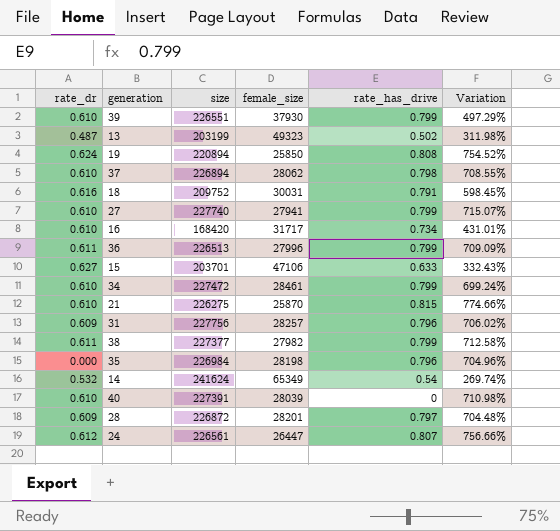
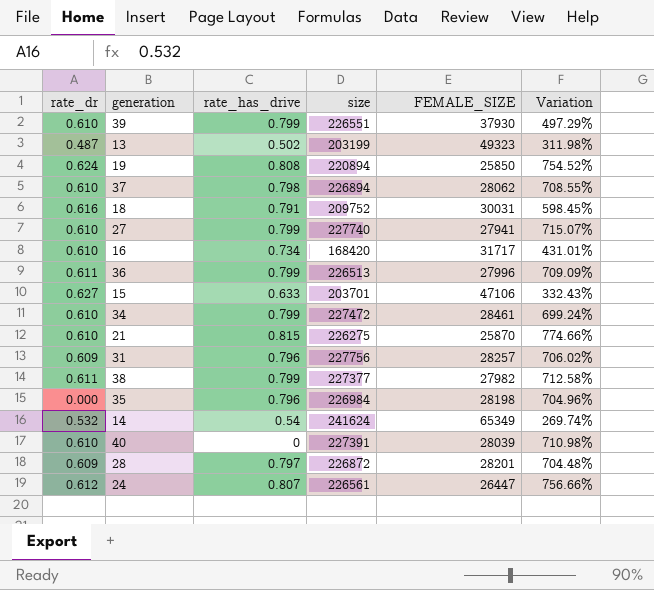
column rate_has_drive | position: 5 -> 3
column name: female_size -> FEMALE_SIZE

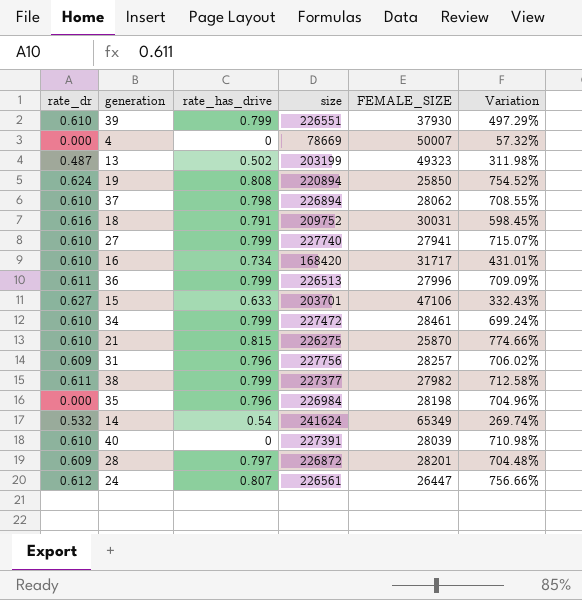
row 4: none -> 0.000 | 0 | 78669 | 50007 | 57.32%

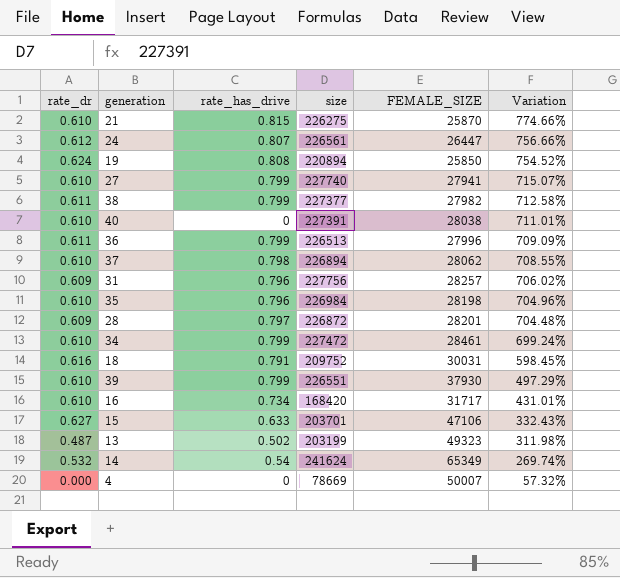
row order: none -> Variation descending
40 | FEMALE_SIZE: 28039 -> 28038
40 | Variation: 710.98% -> 711.01%
35 | rate_dr: 0.000 -> 0.610

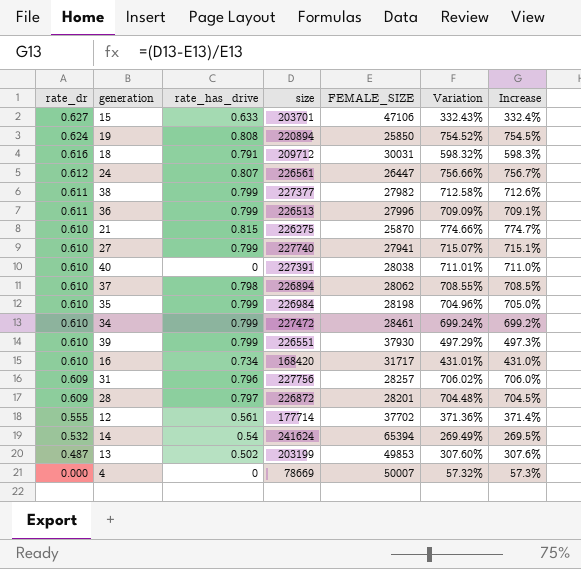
row order: Variation descending -> rate_dr descending
column Increase | formula: none -> ([size] - [FEMALE_SIZE]) / [FEMALE_SIZE]
18 | size: 209752 -> 209712
18 | Variation: 598.45% -> 598.32%
35 | rate_has_drive: 0.796 -> 0.799
row 12: none -> 0.555 | 0.561 | 177714 | 37702 | 371.36% | 371.4%
14 | FEMALE_SIZE: 65349 -> 65394
14 | Variation: 269.74% -> 269.49%
13 | FEMALE_SIZE: 49323 -> 49853
13 | Variation: 311.98% -> 307.60%

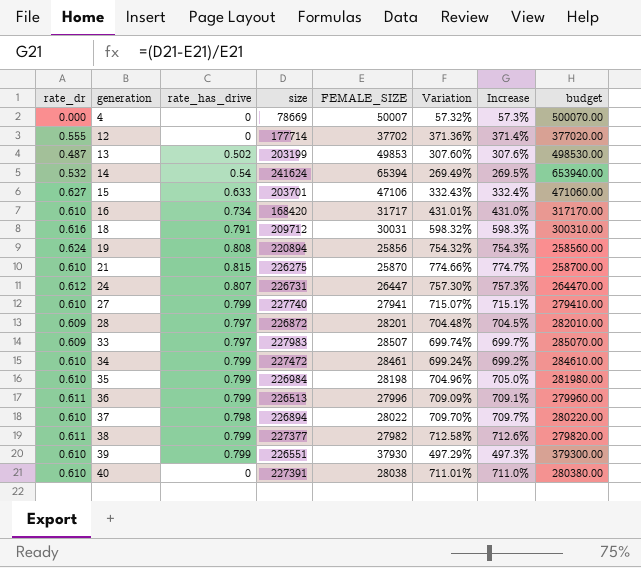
row order: rate_dr descending -> generation ascending
column budget | formula: none -> [FEMALE_SIZE] * 10
row 31: 0.609 | 0.796 | 227756 | 28257 | 706.02% | 706.0% -> none
12 | rate_has_drive: 0.561 -> 0
19 | FEMALE_SIZE: 25850 -> 25856
19 | Variation: 754.52% -> 754.32%
19 | Increase: 754.5% -> 754.3%
24 | size: 226561 -> 226731
24 | Variation: 756.66% -> 757.30%
24 | Increase: 756.7% -> 757.3%
row 33: none -> 0.609 | 0.797 | 227983 | 28507 | 699.74% | 699.7% | 285070.00
37 | FEMALE_SIZE: 28062 -> 28022
37 | Variation: 708.55% -> 709.70%
37 | Increase: 708.5% -> 709.7%

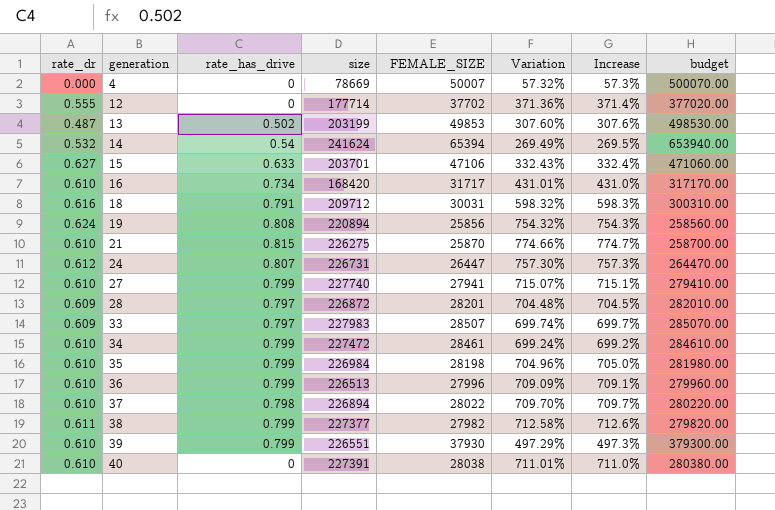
36 | rate_dr: 0.611 -> 0.610

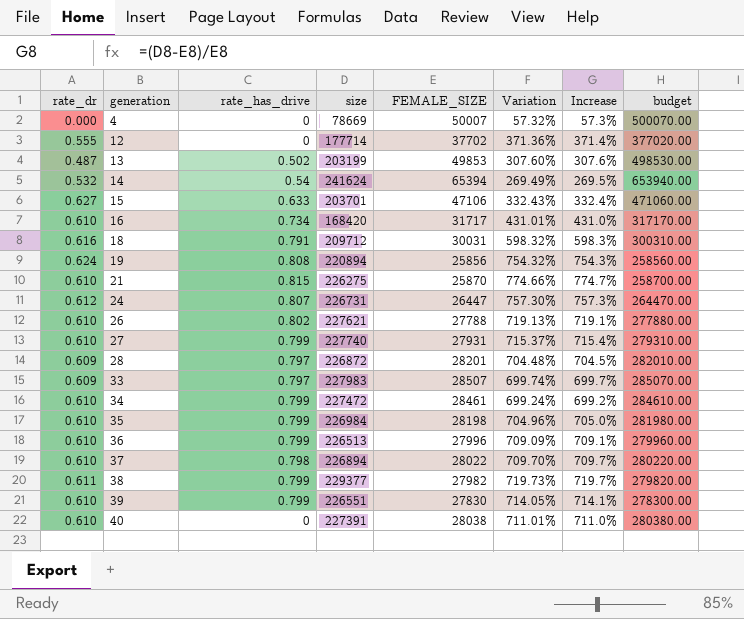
row 26: none -> 0.610 | 0.802 | 227621 | 27788 | 719.13% | 719.1% | 277880.00
27 | FEMALE_SIZE: 27941 -> 27931
27 | Variation: 715.07% -> 715.37%
27 | Increase: 715.1% -> 715.4%
27 | budget: 279410.00 -> 279310.00
38 | size: 227377 -> 229377
38 | Variation: 712.58% -> 719.73%
38 | Increase: 712.6% -> 719.7%
39 | FEMALE_SIZE: 37930 -> 27830
39 | Variation: 497.29% -> 714.05%
39 | Increase: 497.3% -> 714.1%
39 | budget: 379300.00 -> 278300.00

